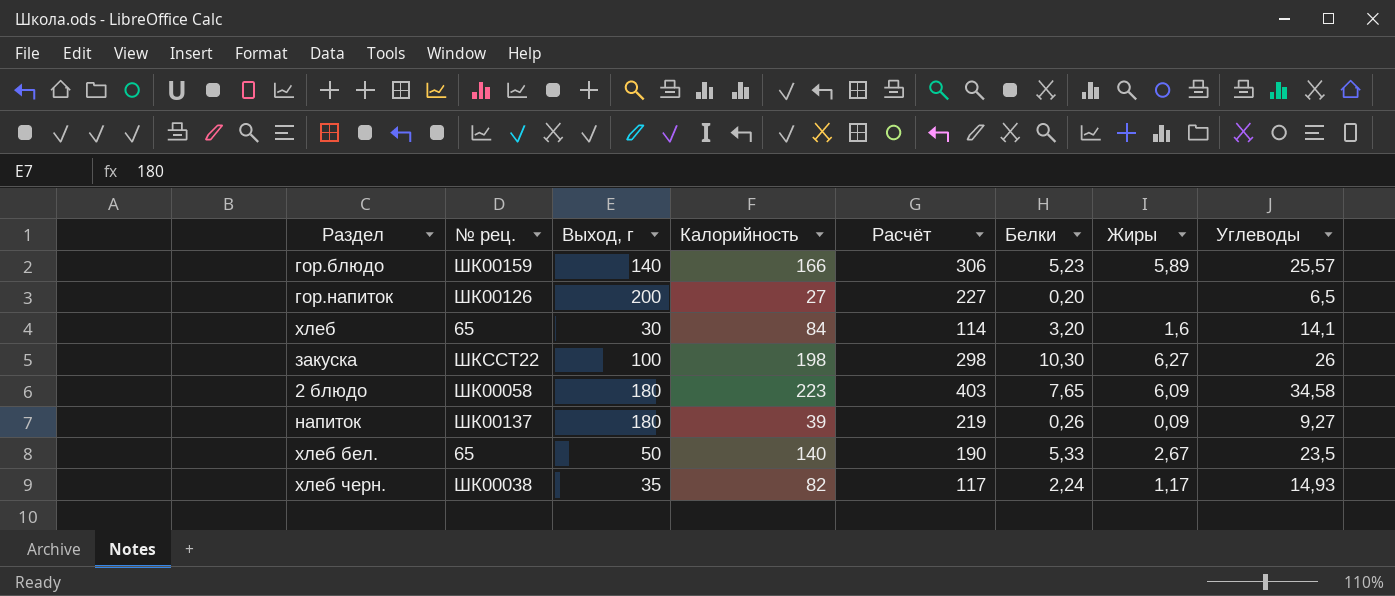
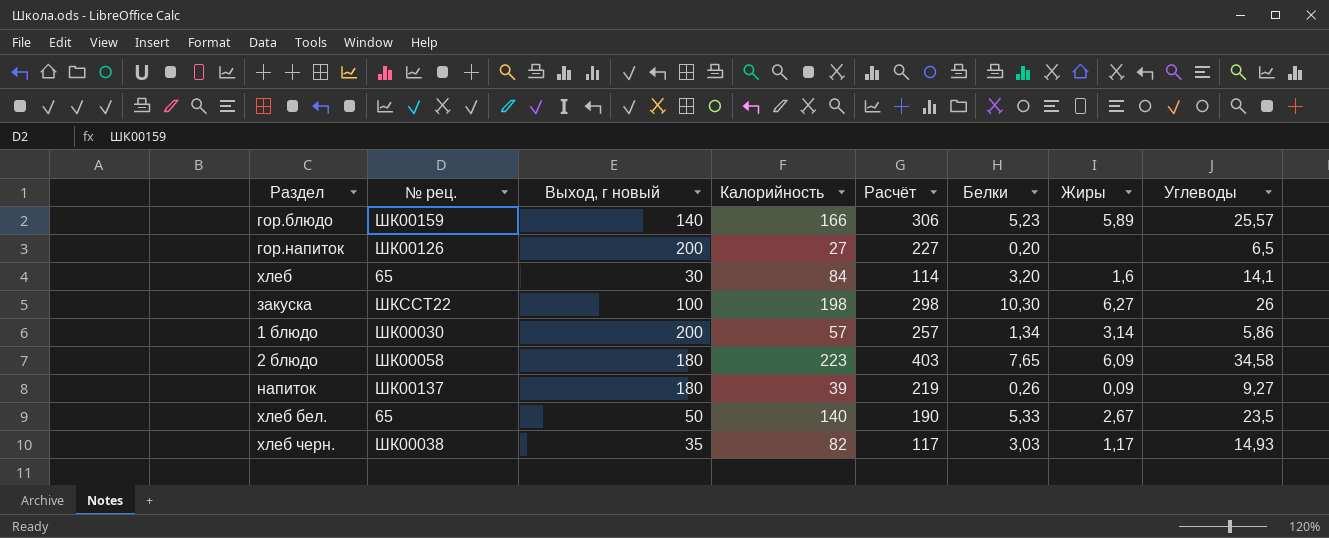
column name: Выход, г -> Выход, г новый
row 1 блюдо: none -> ШК00030 | 200 | 57 | 257 | 1,34 | 3,14 | 5,86
хлеб черн. | Белки: 2,24 -> 3,03

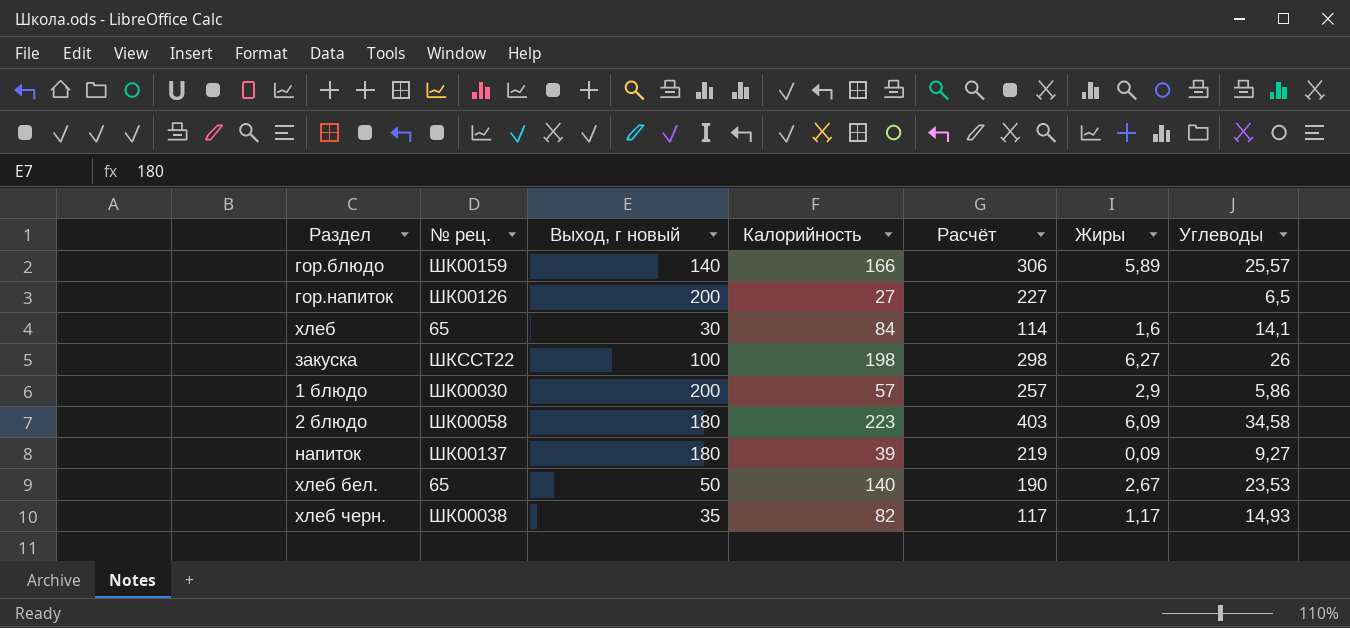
column Белки | position: 6 -> none
1 блюдо | Жиры: 3,14 -> 2,9
хлеб бел. | Углеводы: 23,5 -> 23,53

